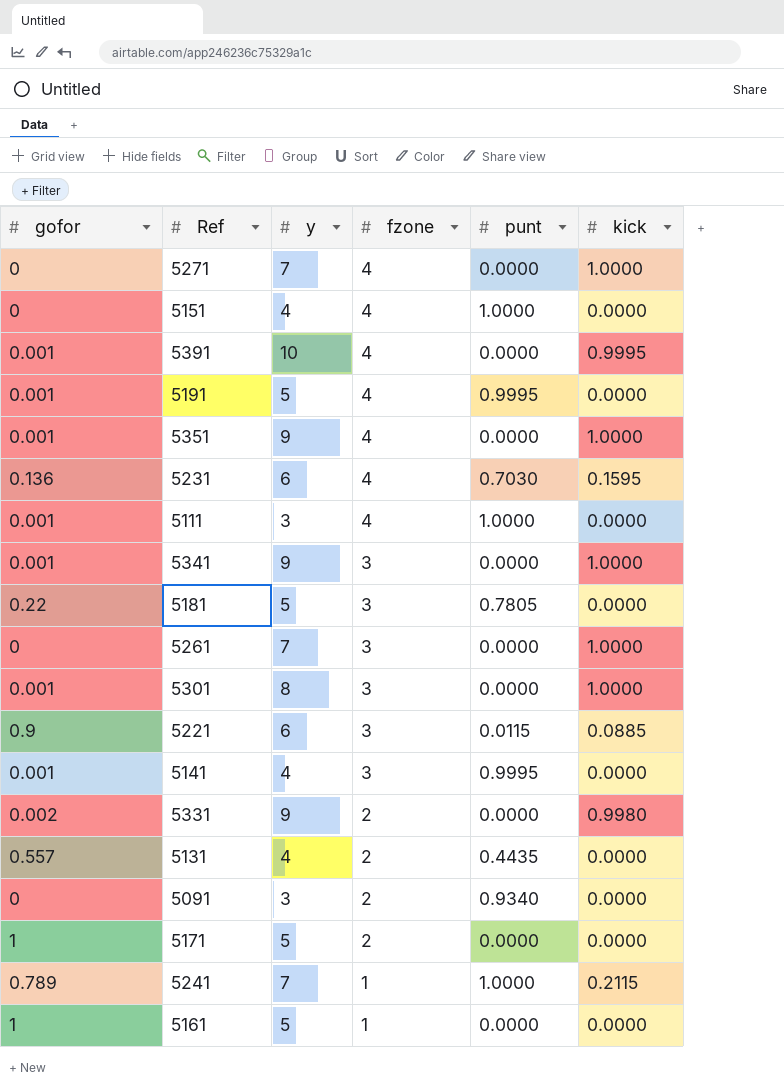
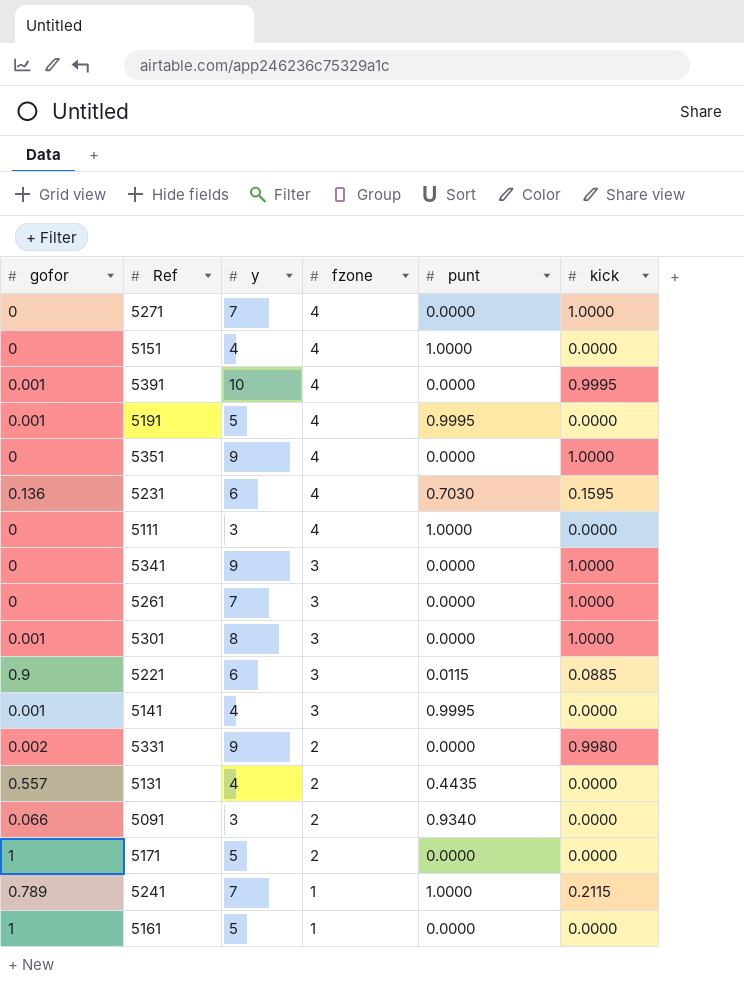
row 5181: 0.22 | 5 | 3 | 0.7805 | 0.0000 -> none
5351 | gofor: 0.001 -> 0
5111 | gofor: 0.001 -> 0
5341 | gofor: 0.001 -> 0
5091 | gofor: 0 -> 0.066

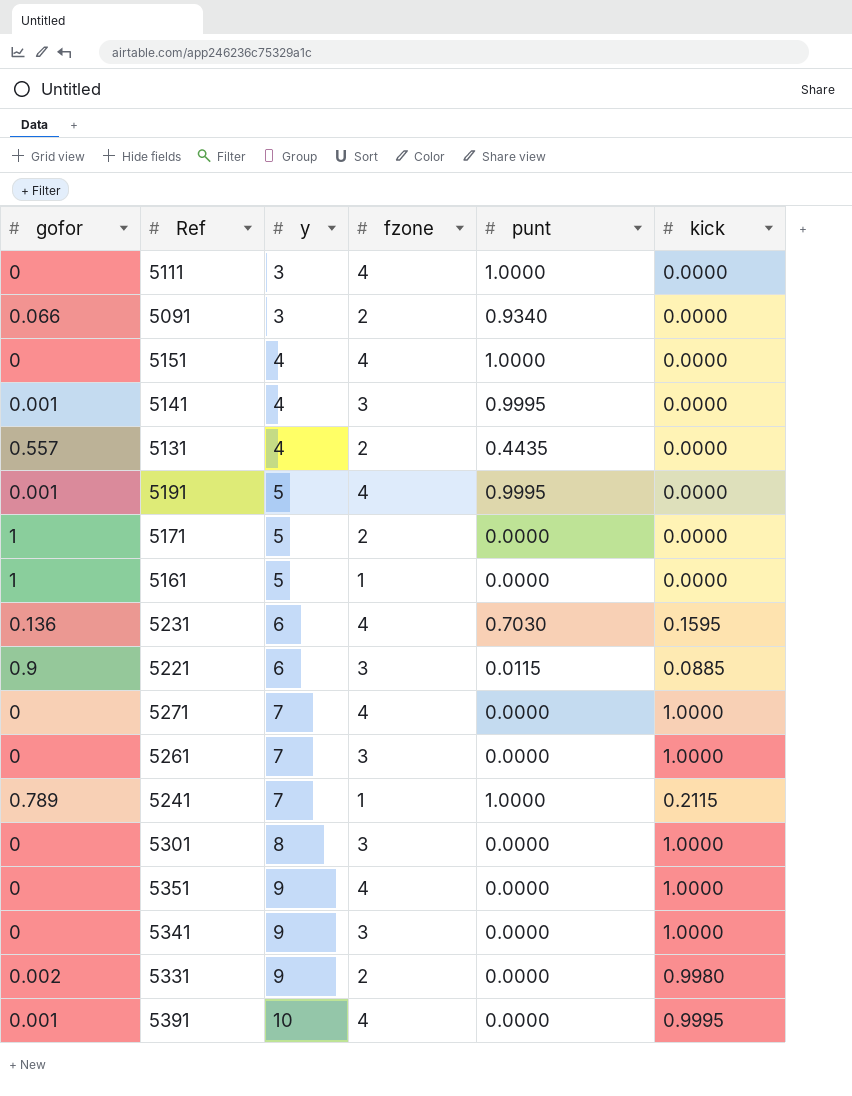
row order: fzone descending -> y ascending
5301 | gofor: 0.001 -> 0

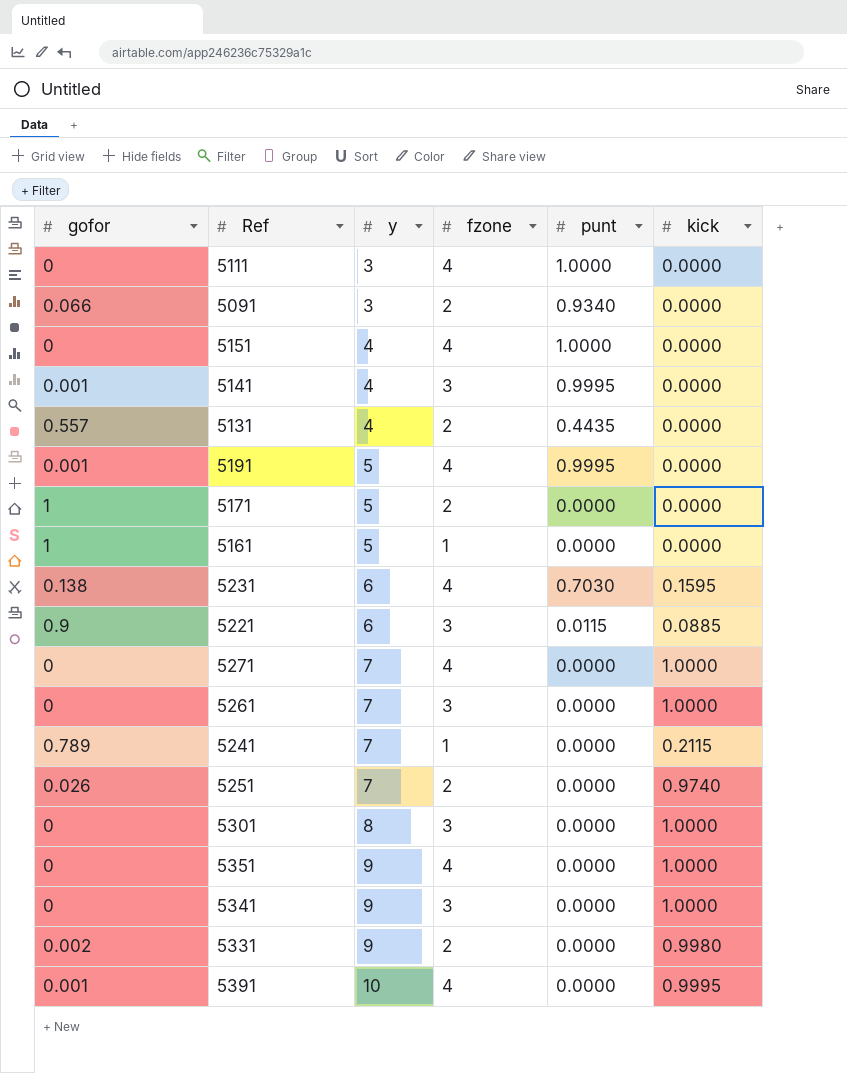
5231 | gofor: 0.136 -> 0.138
5241 | punt: 1.0000 -> 0.0000
row 5251: none -> 0.026 | 7 | 2 | 0.0000 | 0.9740

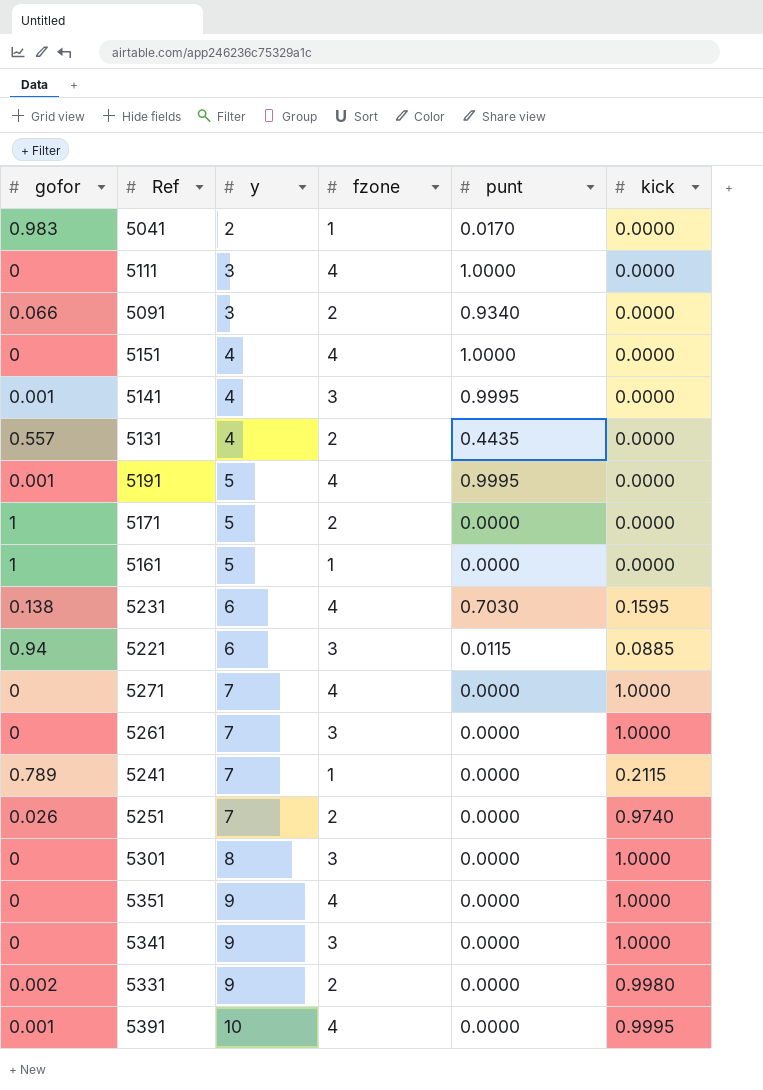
row 5041: none -> 0.983 | 2 | 1 | 0.0170 | 0.0000
5221 | gofor: 0.9 -> 0.94

